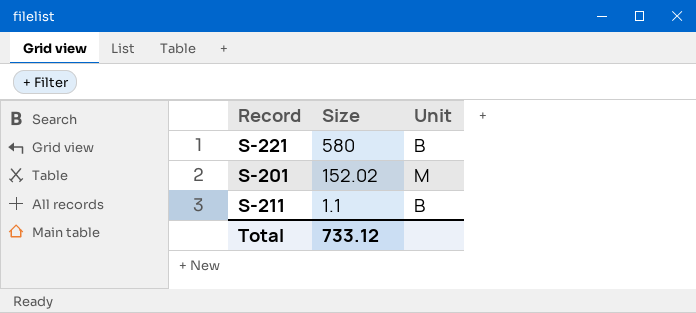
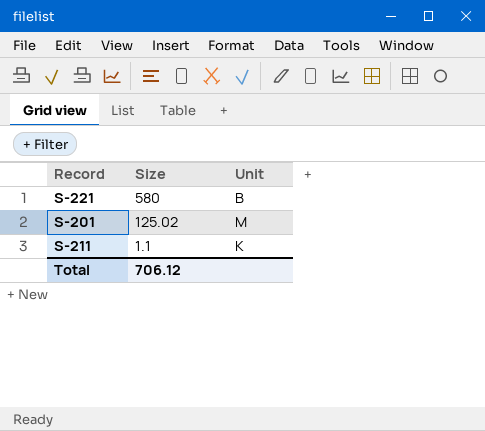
S-201 | Size: 152.02 -> 125.02
S-211 | Unit: B -> K
Total | Size: 733.12 -> 706.12

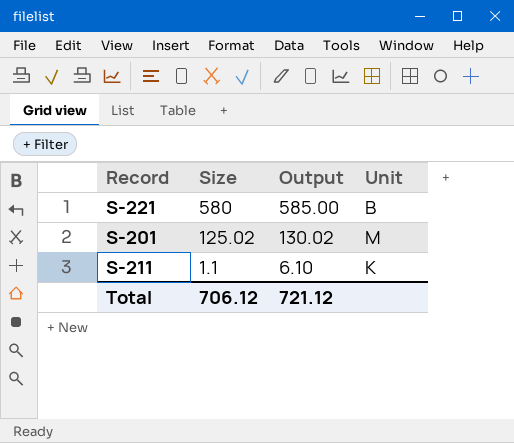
column Output | formula: none -> [Size] + 5

